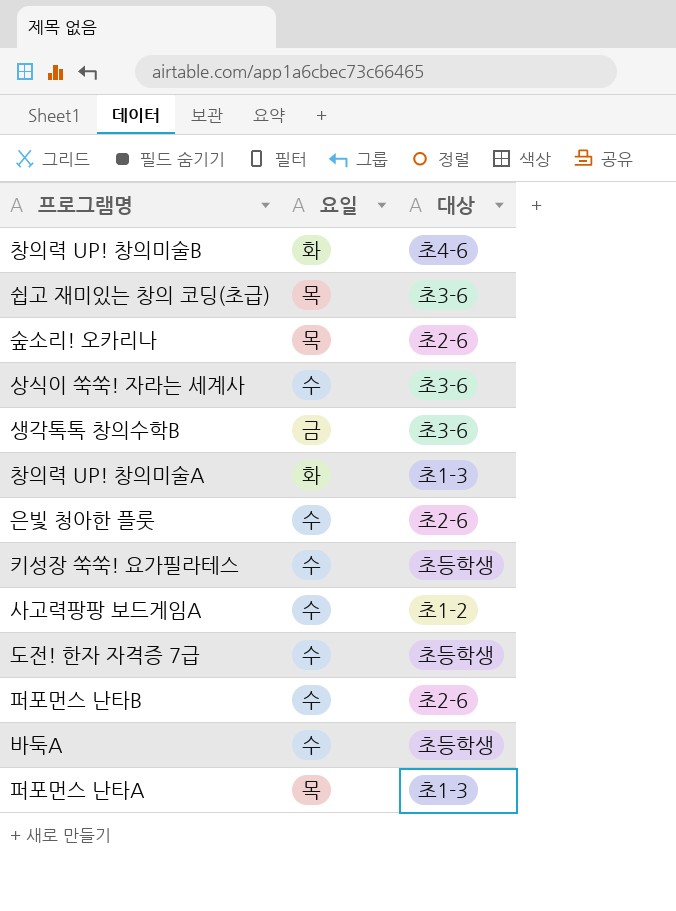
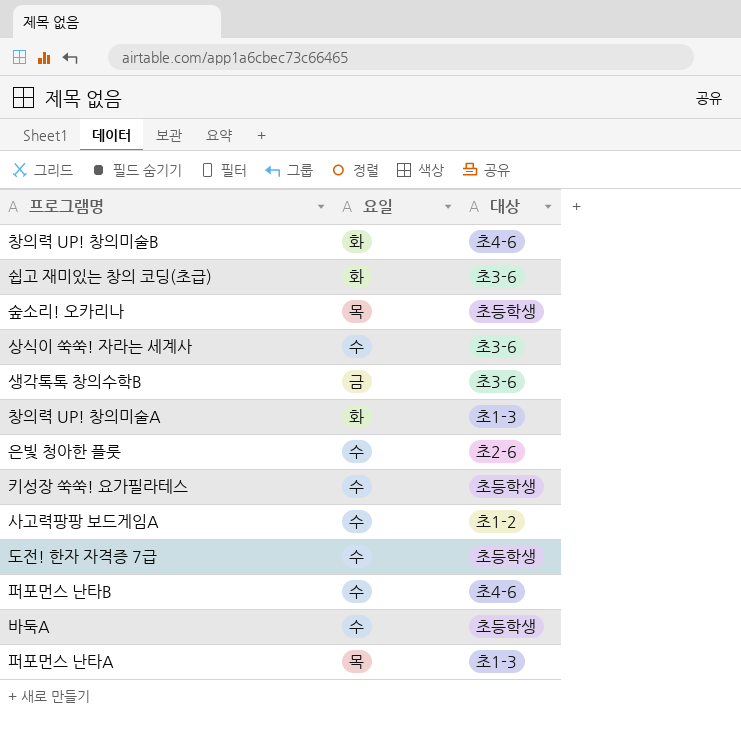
쉽고 재미있는 창의 코딩(초급) | 요일: 목 -> 화
숲소리! 오카리나 | 대상: 초2-6 -> 초등학생
퍼포먼스 난타B | 대상: 초2-6 -> 초4-6

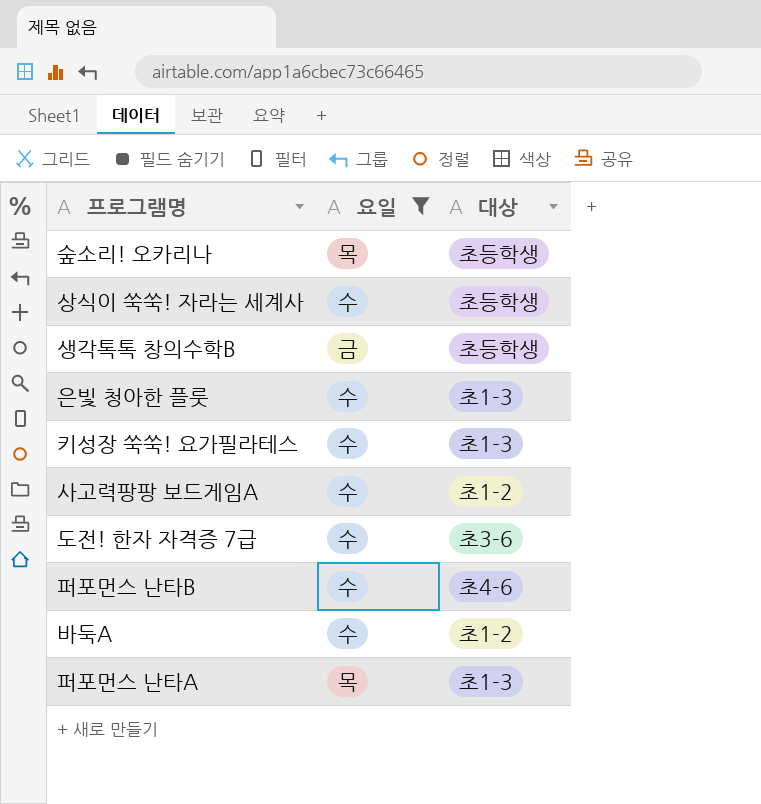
filter: none -> 요일 != 화
상식이 쑥쑥! 자라는 세계사 | 대상: 초3-6 -> 초등학생
생각톡톡 창의수학B | 대상: 초3-6 -> 초등학생
은빛 청아한 플룻 | 대상: 초2-6 -> 초1-3
키성장 쑥쑥! 요가필라테스 | 대상: 초등학생 -> 초1-3
도전! 한자 자격증 7급 | 대상: 초등학생 -> 초3-6
바둑A | 대상: 초등학생 -> 초1-2

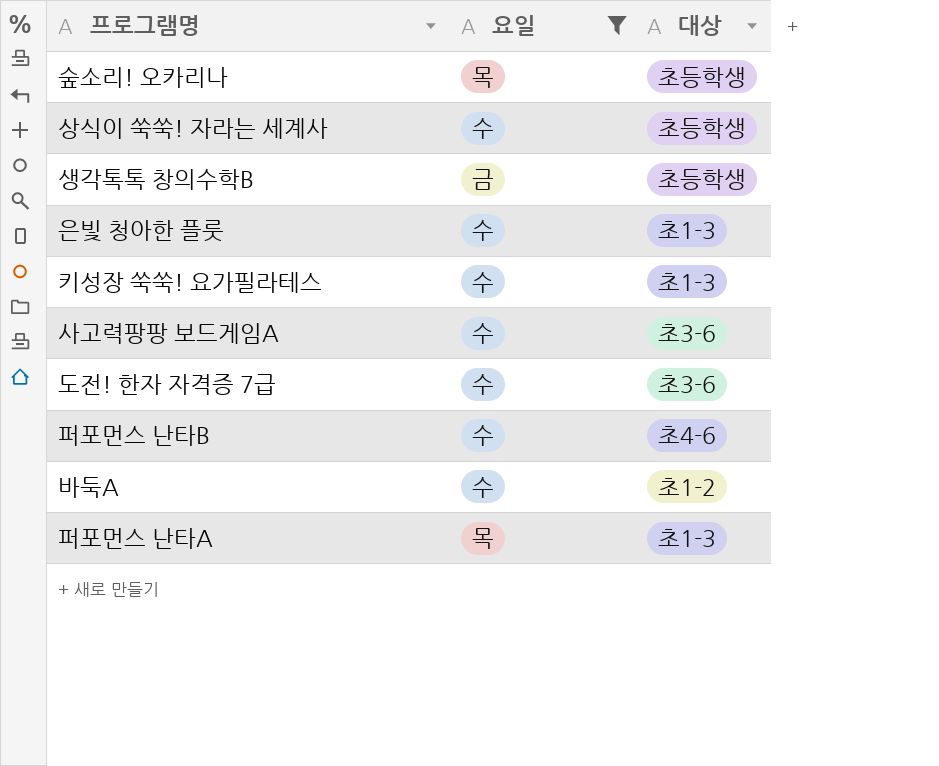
사고력팡팡 보드게임A | 대상: 초1-2 -> 초3-6

